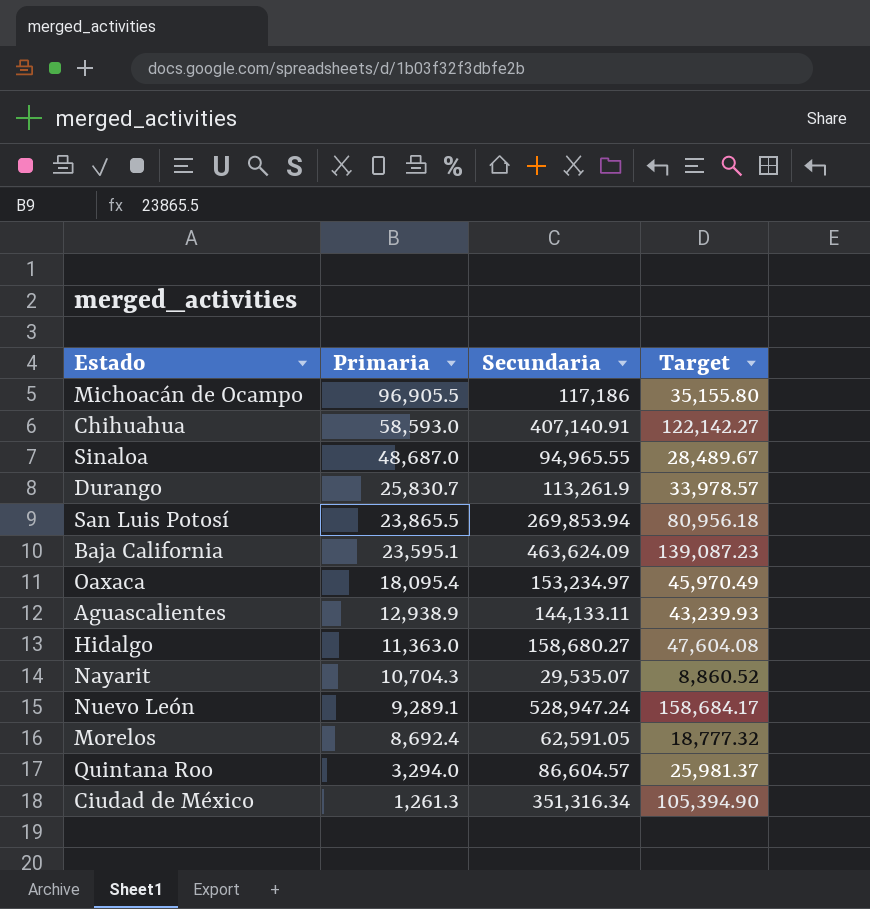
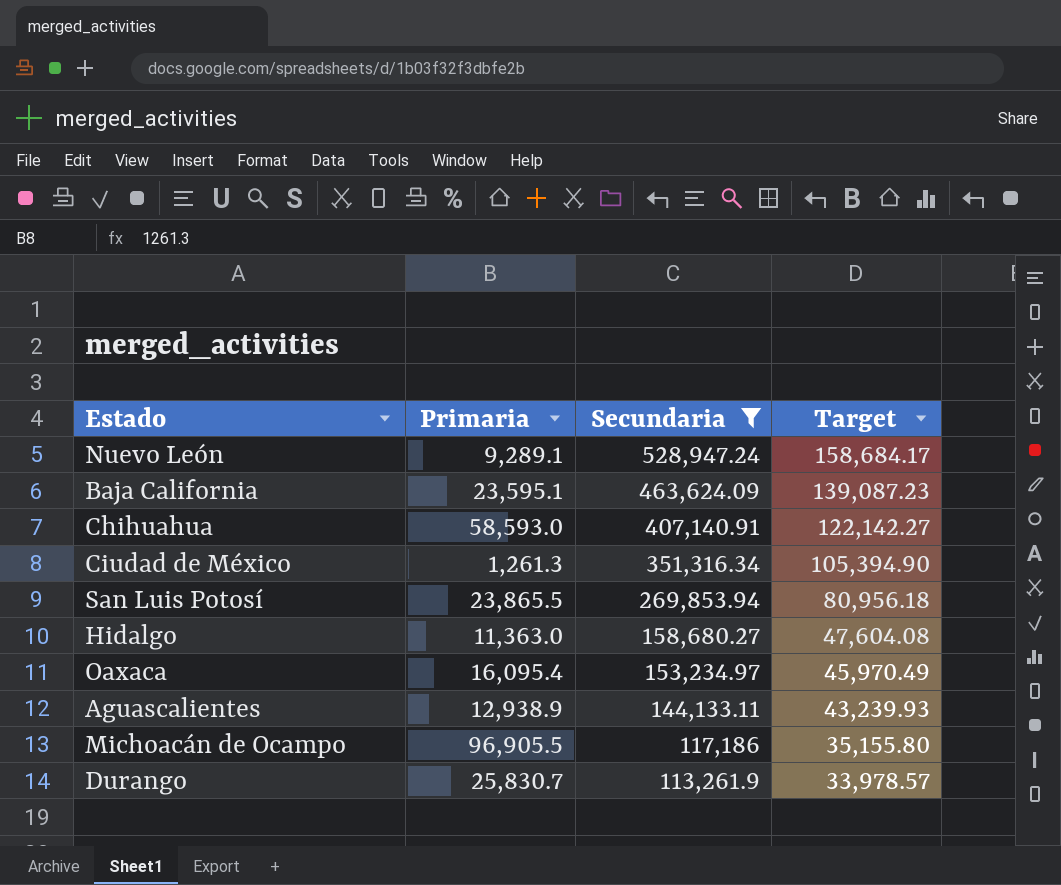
filter: none -> Secundaria >= 113,261.9
row order: Primaria descending -> Secundaria descending
Oaxaca | Primaria: 18,095.4 -> 16,095.4

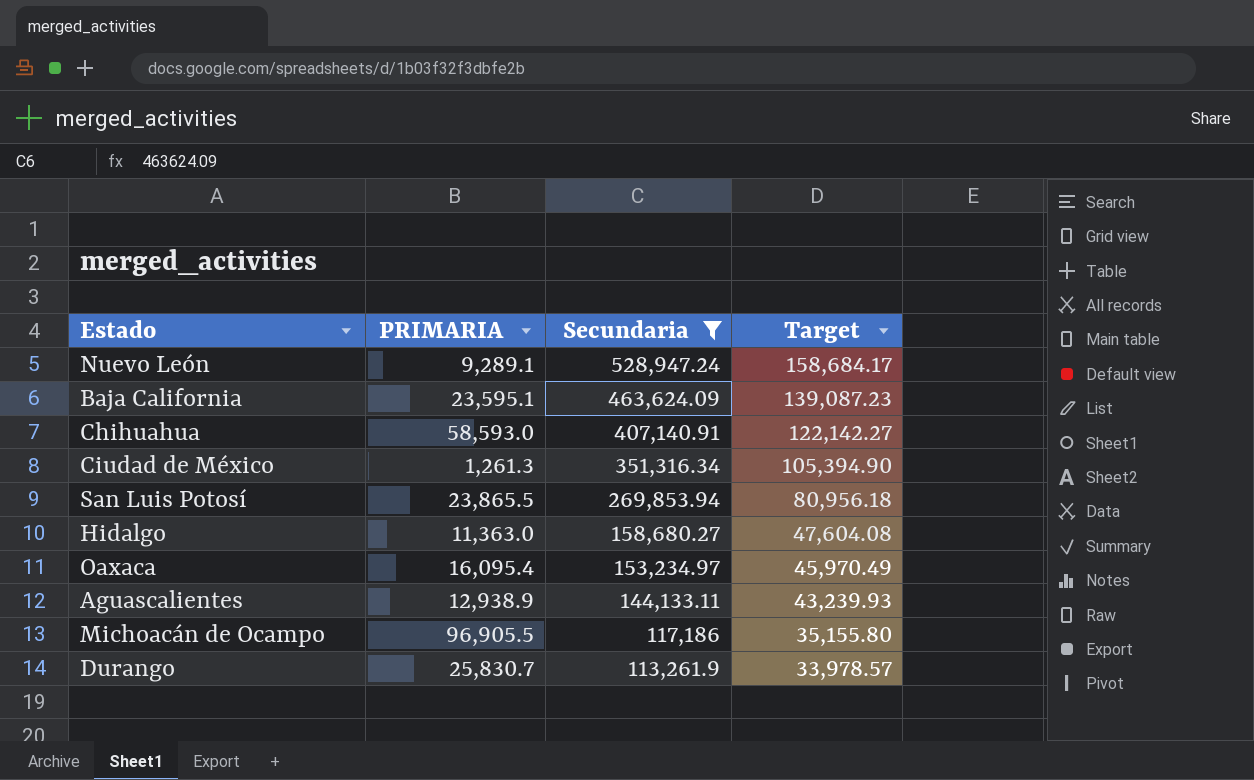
column name: Primaria -> PRIMARIA

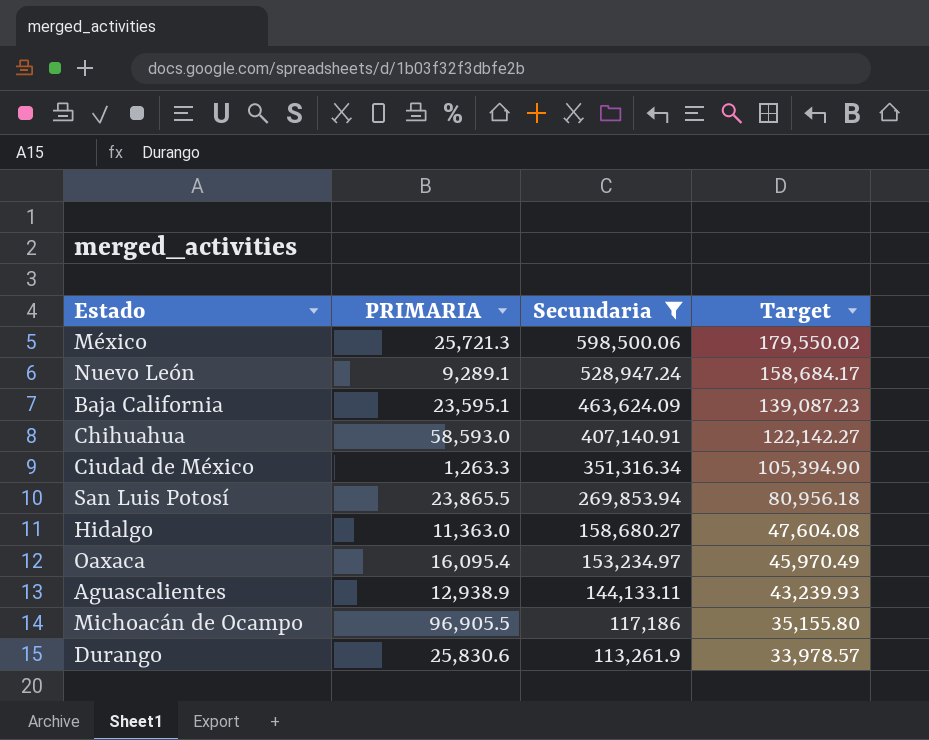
row México: none -> 25,721.3 | 598,500.06 | 179,550.02
Ciudad de México | PRIMARIA: 1,261.3 -> 1,263.3
Durango | PRIMARIA: 25,830.7 -> 25,830.6

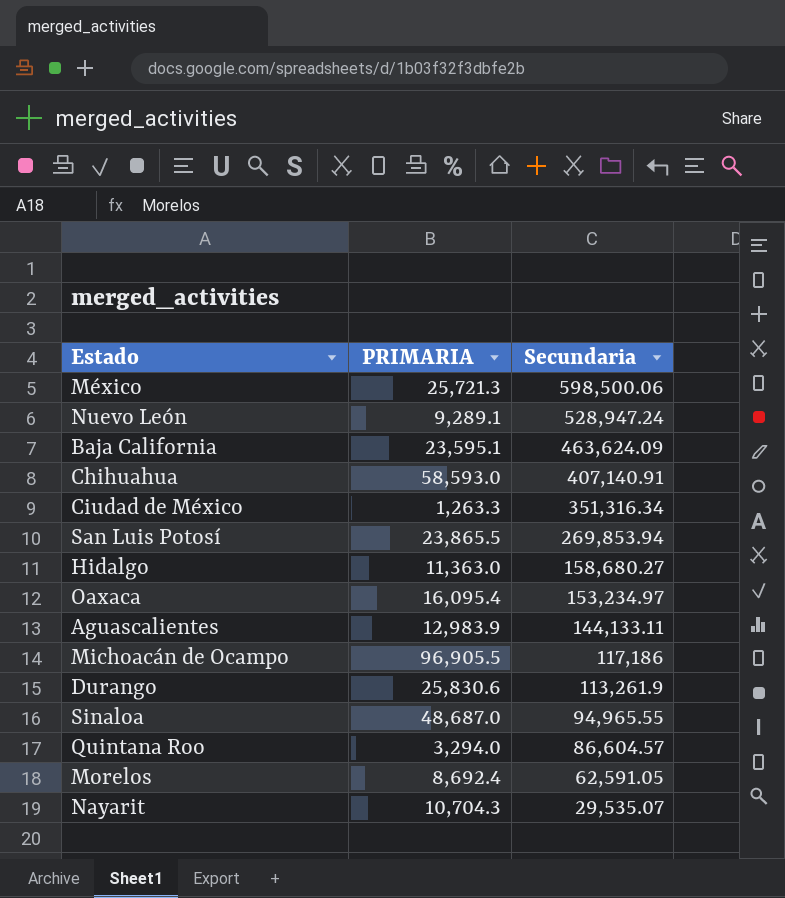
filter: Secundaria >= 113,261.9 -> none
column Target | formula: [Secundaria] * 0.3 -> none
Aguascalientes | PRIMARIA: 12,938.9 -> 12,983.9

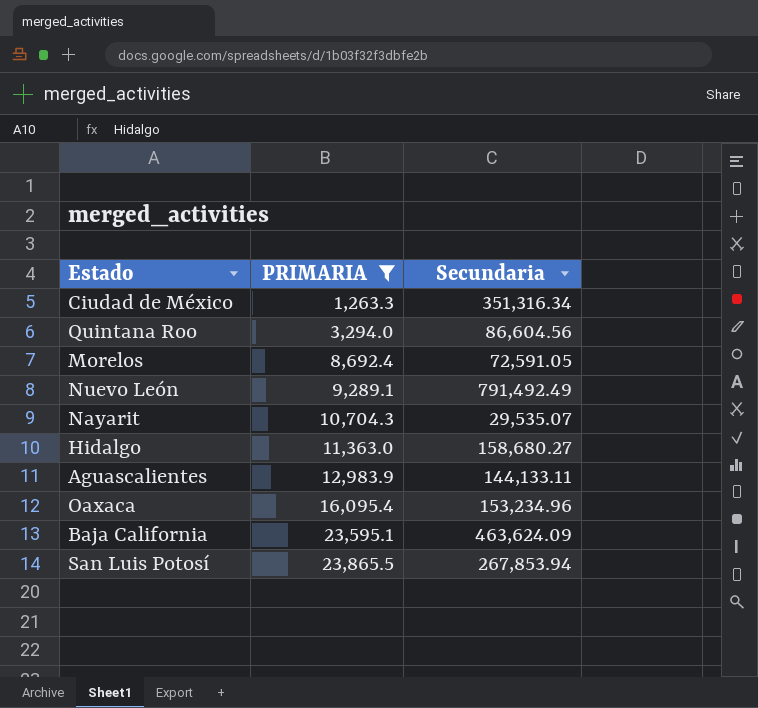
filter: none -> PRIMARIA <= 23,865.5
row order: Secundaria descending -> PRIMARIA ascending
Quintana Roo | Secundaria: 86,604.57 -> 86,604.56
Morelos | Secundaria: 62,591.05 -> 72,591.05
Nuevo León | Secundaria: 528,947.24 -> 791,492.49
Oaxaca | Secundaria: 153,234.97 -> 153,234.96
San Luis Potosí | Secundaria: 269,853.94 -> 267,853.94

